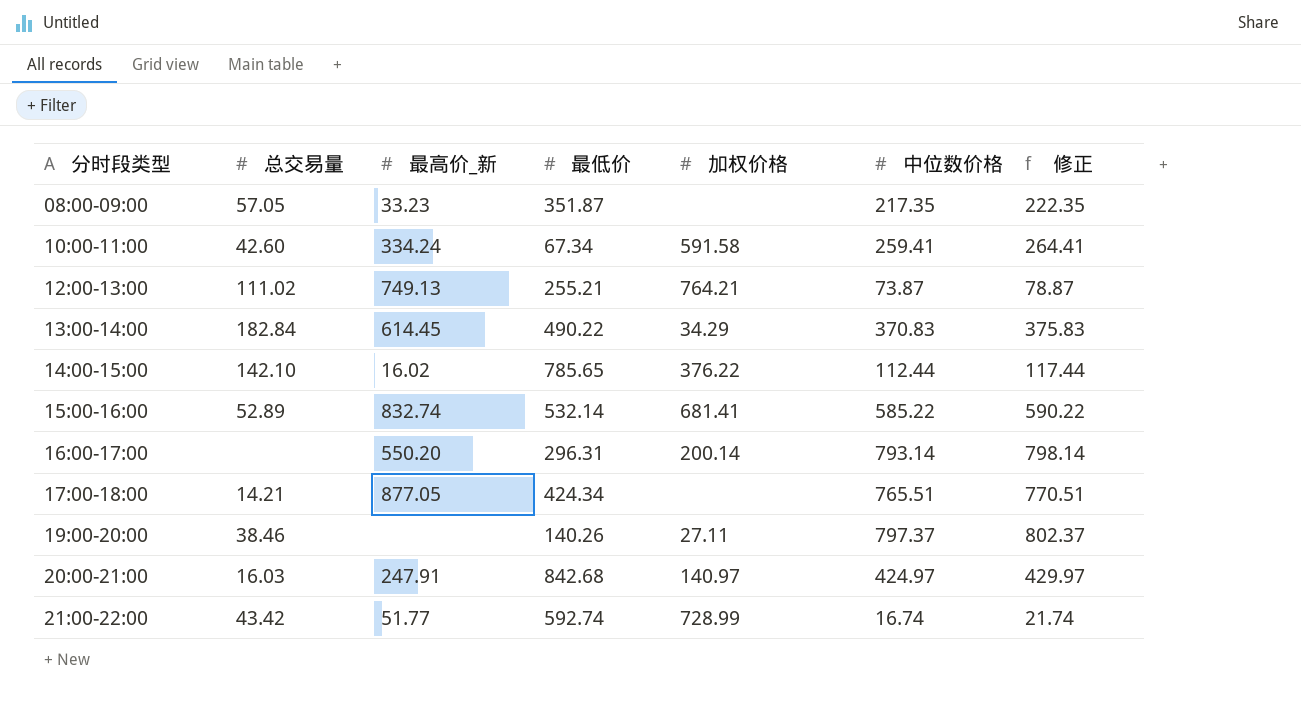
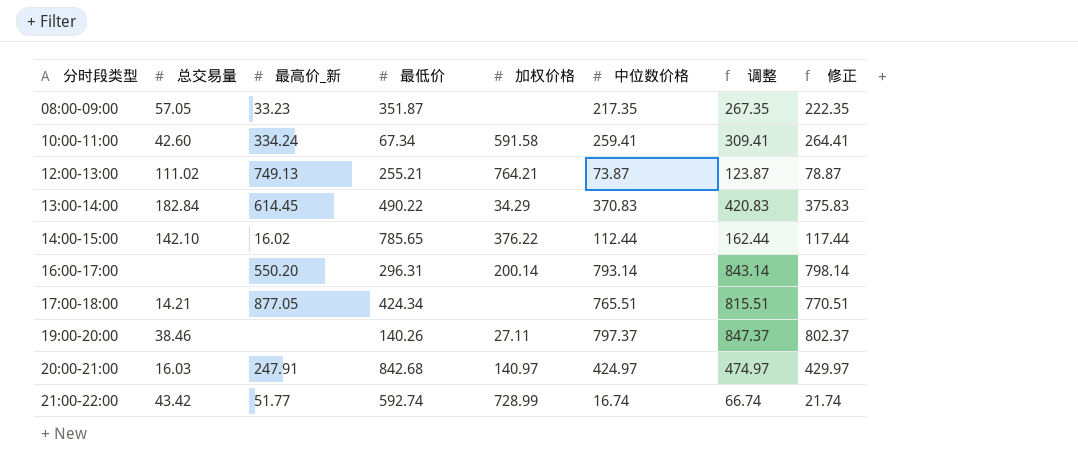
column 调整 | formula: none -> [中位数价格] + 50
row 15:00-16:00: 52.89 | 832.74 | 532.14 | 681.41 | 585.22 | 590.22 -> none

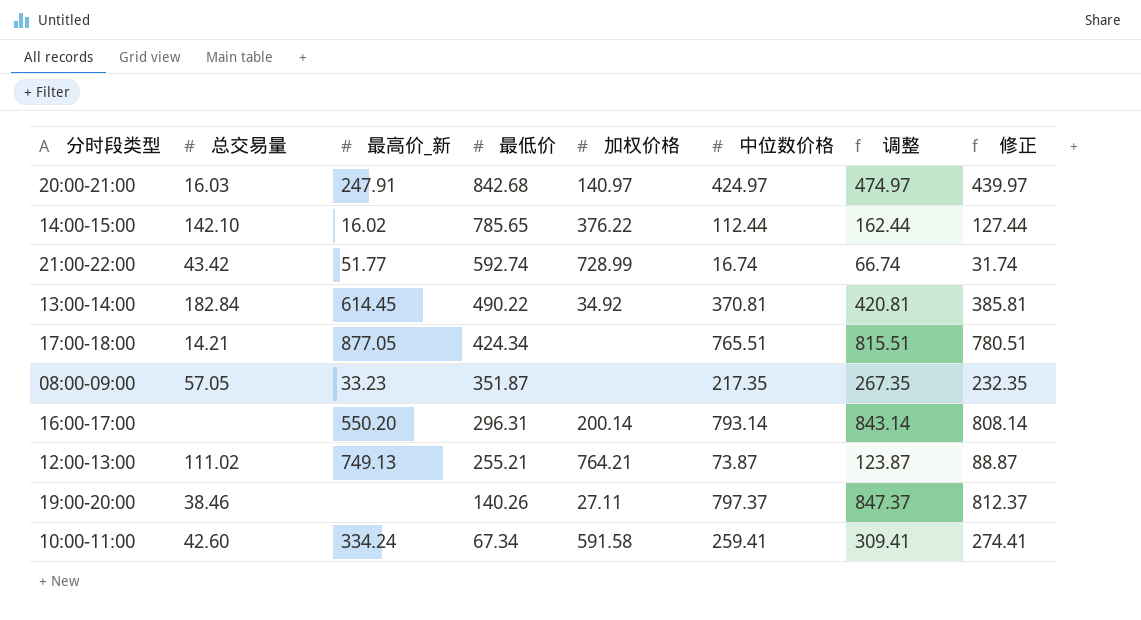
row order: 分时段类型 ascending -> 最低价 descending
column 修正 | formula: [中位数价格] + 5 -> [中位数价格] + 15
13:00-14:00 | 加权价格: 34.29 -> 34.92
13:00-14:00 | 中位数价格: 370.83 -> 370.81
13:00-14:00 | 调整: 420.83 -> 420.81

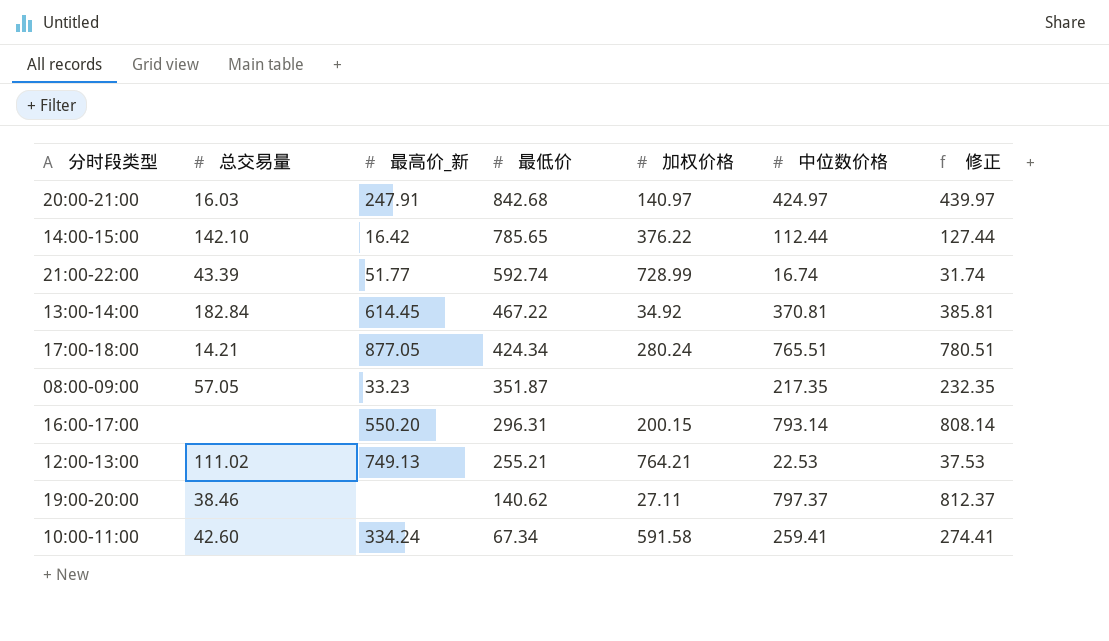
column 调整 | formula: [中位数价格] + 50 -> none
14:00-15:00 | 最高价_新: 16.02 -> 16.42
21:00-22:00 | 总交易量: 43.42 -> 43.39
13:00-14:00 | 最低价: 490.22 -> 467.22
17:00-18:00 | 加权价格: none -> 280.24
16:00-17:00 | 加权价格: 200.14 -> 200.15
12:00-13:00 | 中位数价格: 73.87 -> 22.53
12:00-13:00 | 修正: 88.87 -> 37.53
19:00-20:00 | 最低价: 140.26 -> 140.62

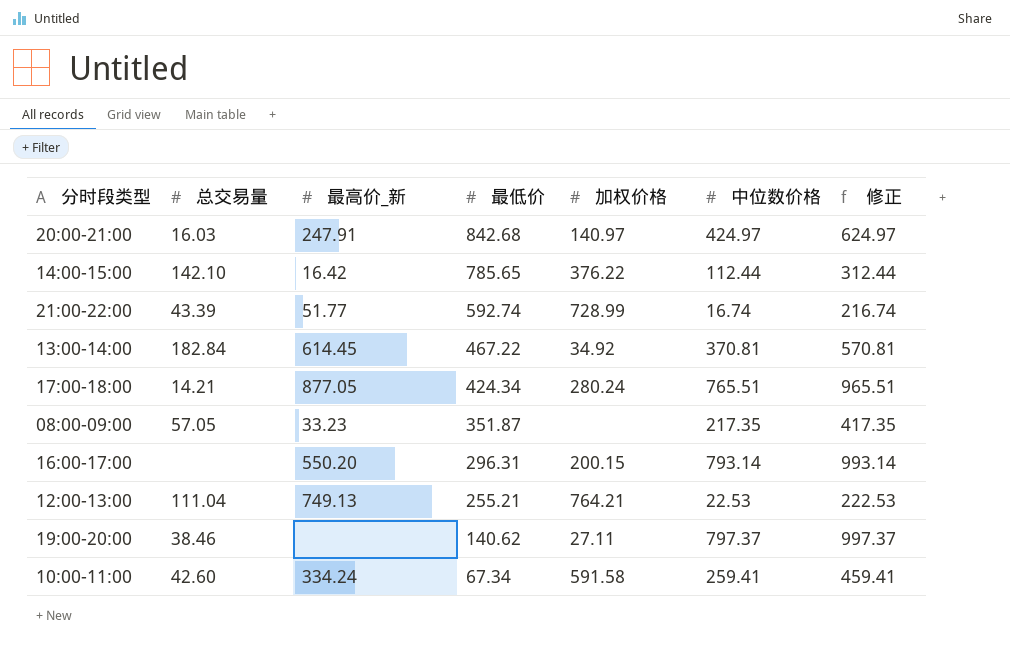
column 修正 | formula: [中位数价格] + 15 -> [中位数价格] + 200
12:00-13:00 | 总交易量: 111.02 -> 111.04

